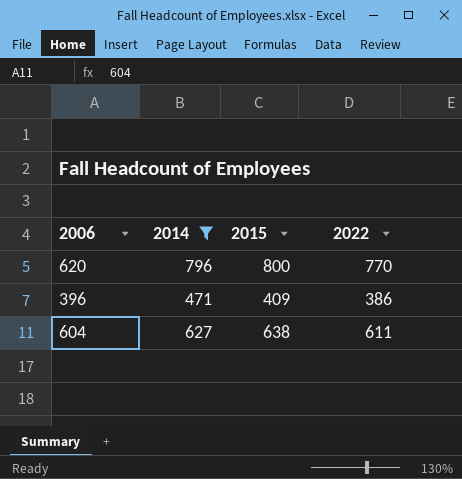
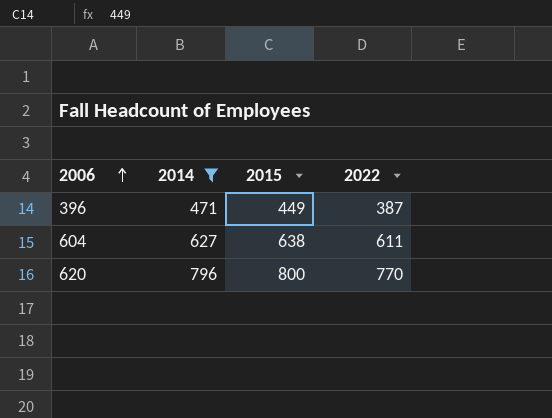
row order: none -> 2006 ascending
396 | 2015: 409 -> 449
396 | 2022: 386 -> 387

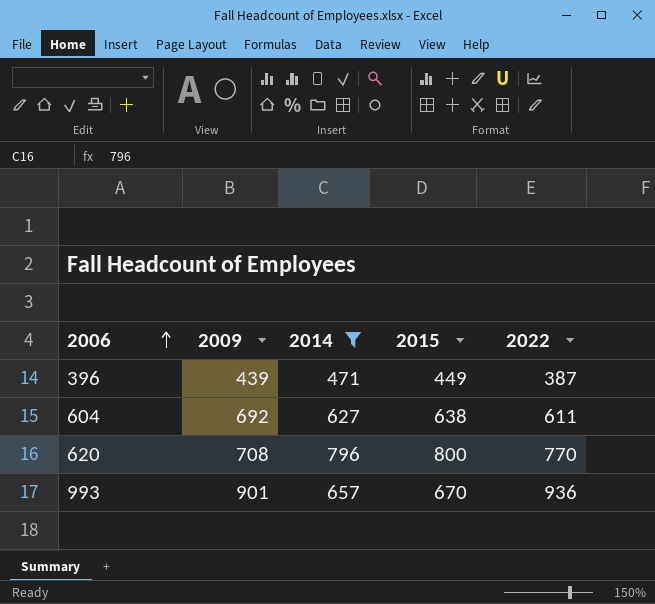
column 2009 | position: none -> 2
row 993: none -> 901 | 657 | 670 | 936

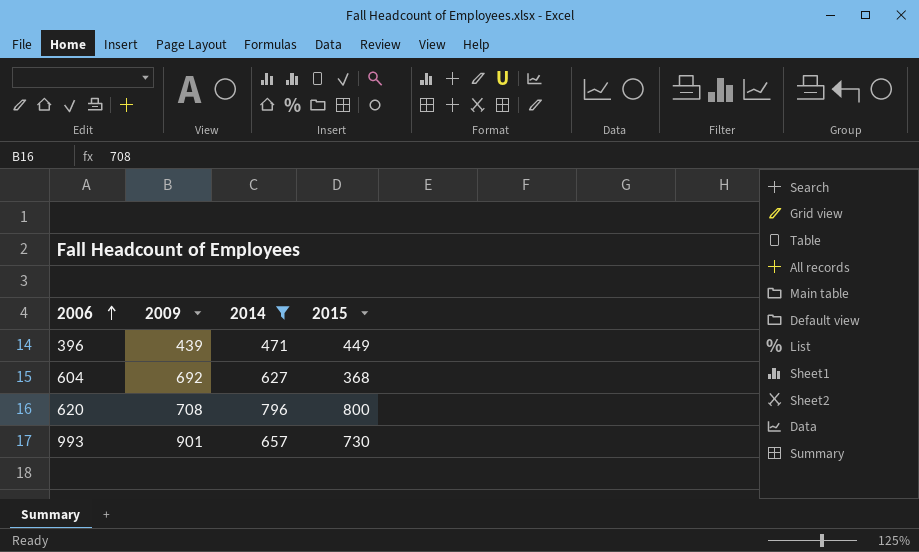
column 2022 | position: 5 -> none
604 | 2015: 638 -> 368
993 | 2015: 670 -> 730

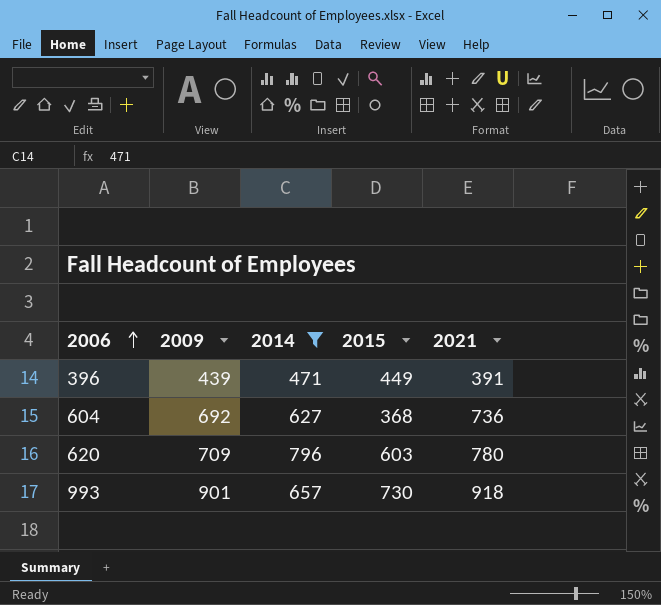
column 2021 | position: none -> 5
620 | 2009: 708 -> 709
620 | 2015: 800 -> 603

